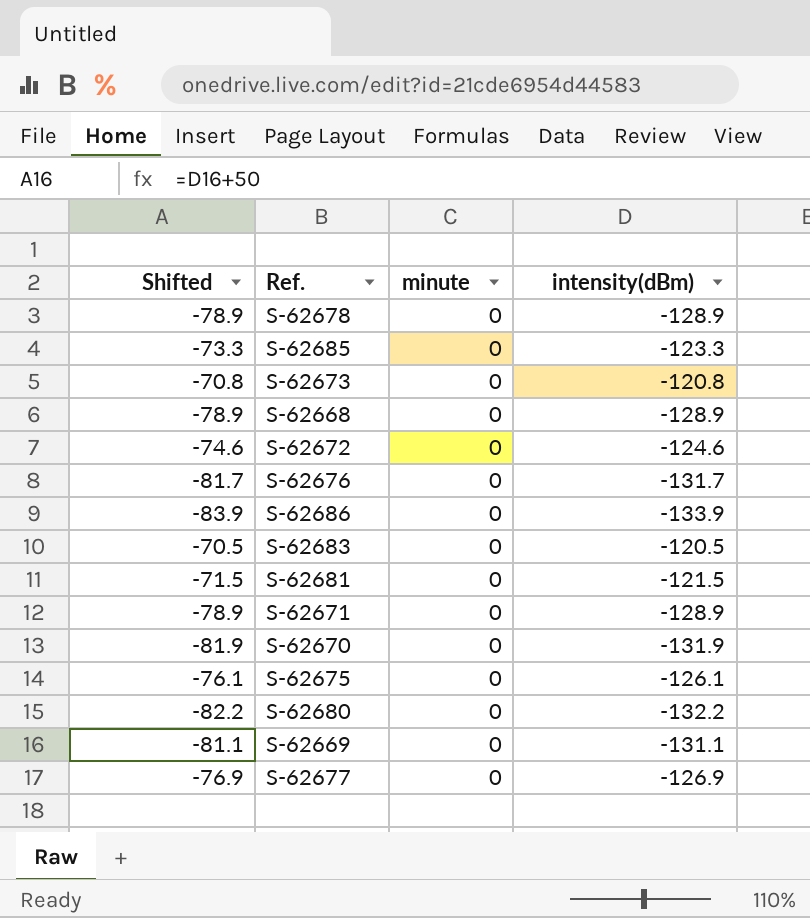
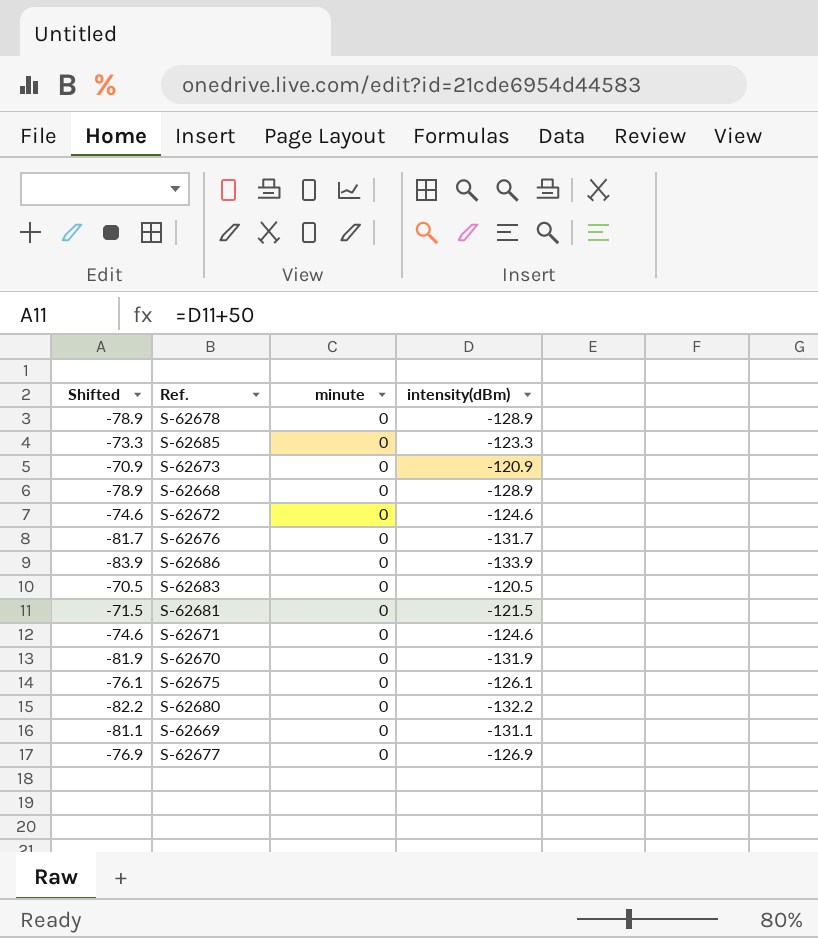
S-62673 | Shifted: -70.8 -> -70.9
S-62673 | intensity(dBm): -120.8 -> -120.9
S-62671 | Shifted: -78.9 -> -74.6
S-62671 | intensity(dBm): -128.9 -> -124.6

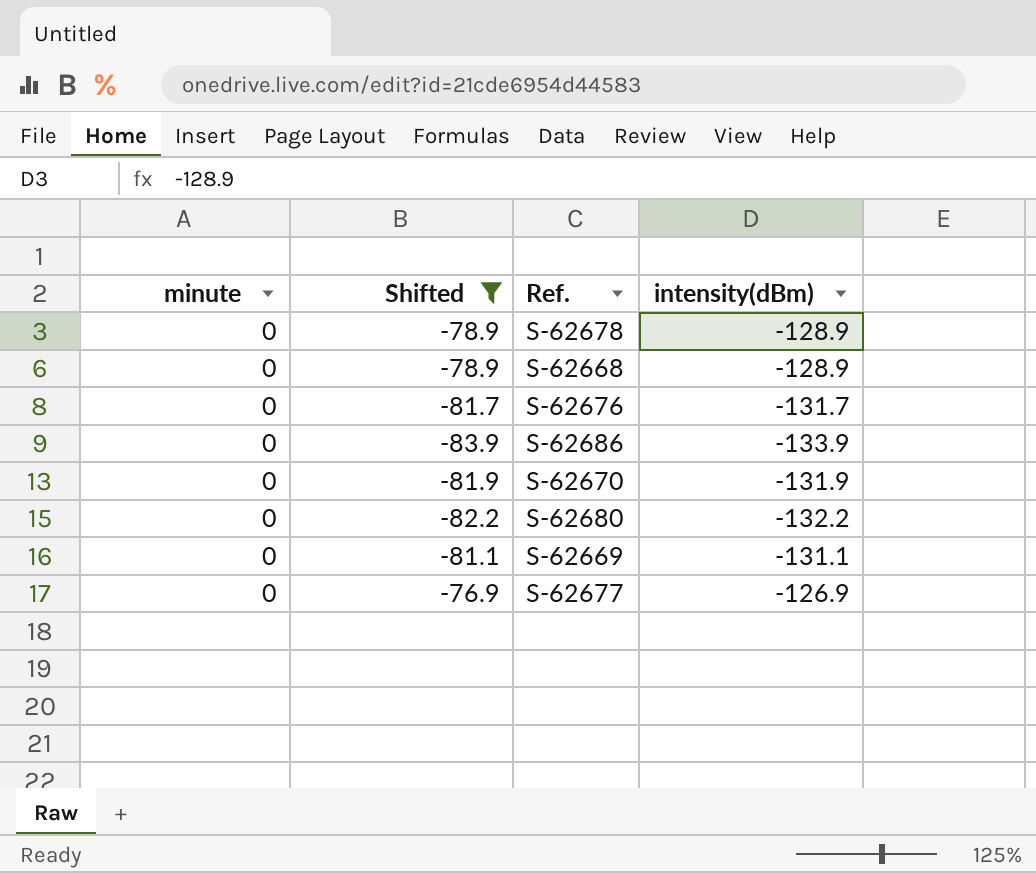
filter: none -> Shifted <= -76.9
column minute | position: 3 -> 1

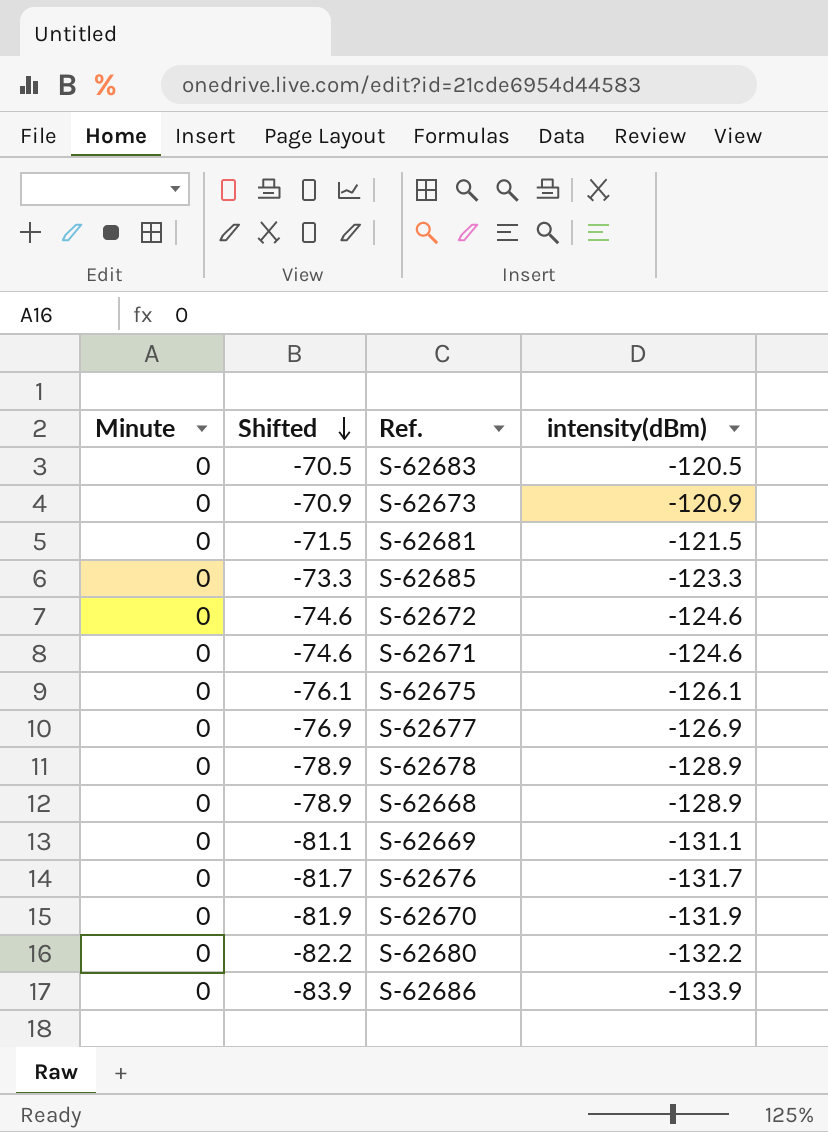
filter: Shifted <= -76.9 -> none
row order: none -> Shifted descending
column name: minute -> Minute

